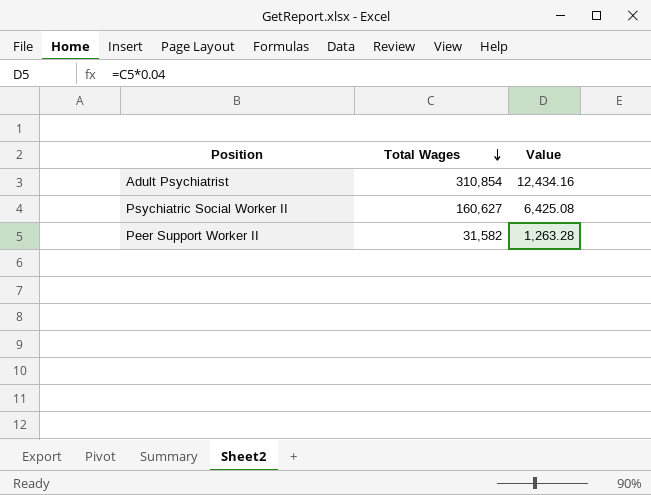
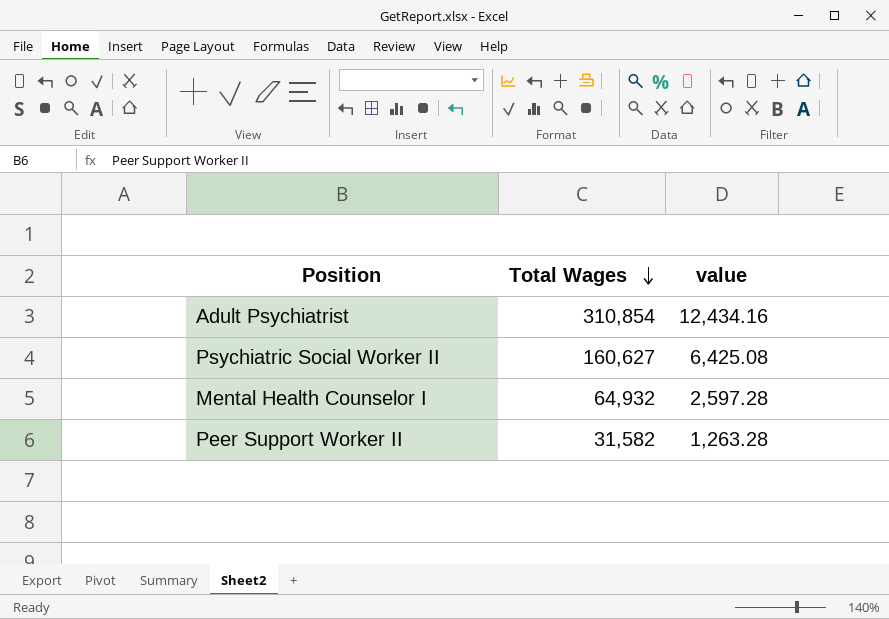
column name: Value -> value
row Mental Health Counselor I: none -> 64,932 | 2,597.28

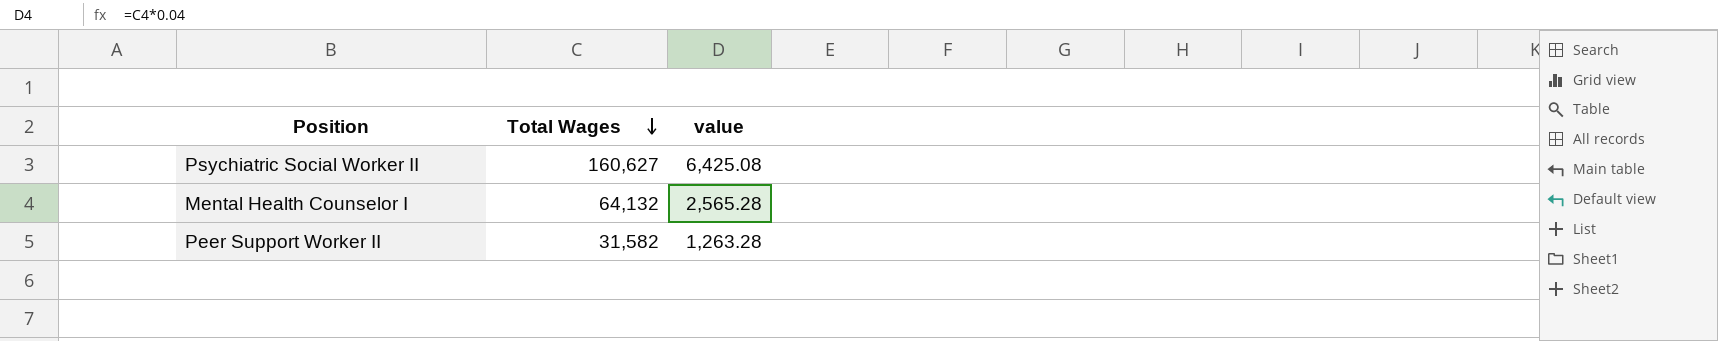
row Adult Psychiatrist: 310,854 | 12,434.16 -> none
Mental Health Counselor I | Total Wages: 64,932 -> 64,132
Mental Health Counselor I | value: 2,597.28 -> 2,565.28

